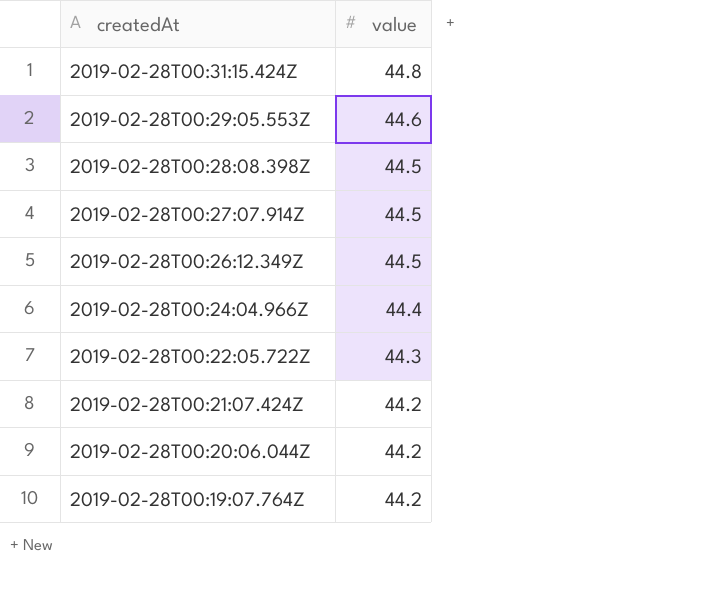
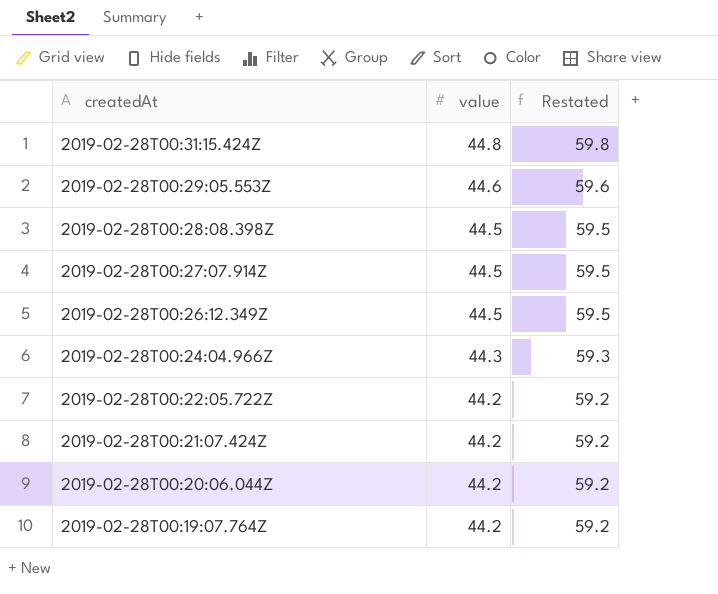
column Restated | formula: none -> [value] + 15
2019-02-28T00:24:04.966Z | value: 44.4 -> 44.3
2019-02-28T00:22:05.722Z | value: 44.3 -> 44.2

